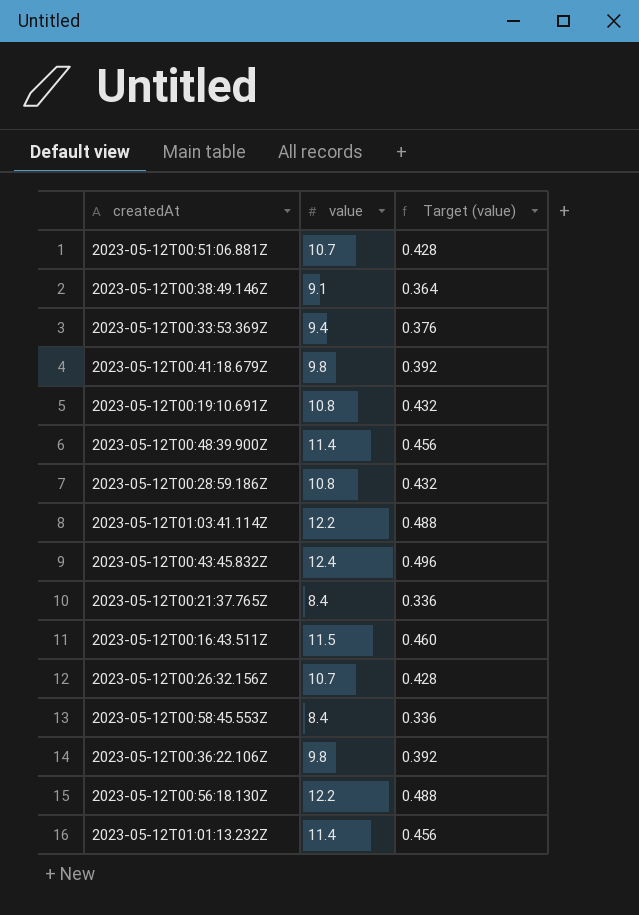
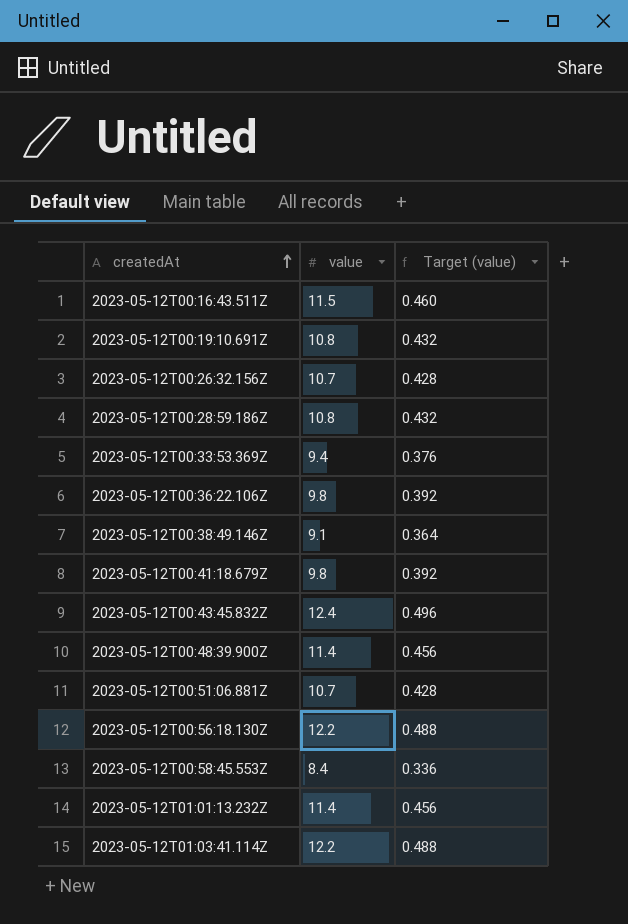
row order: none -> createdAt ascending
row 2023-05-12T00:21:37.765Z: 8.4 | 0.336 -> none

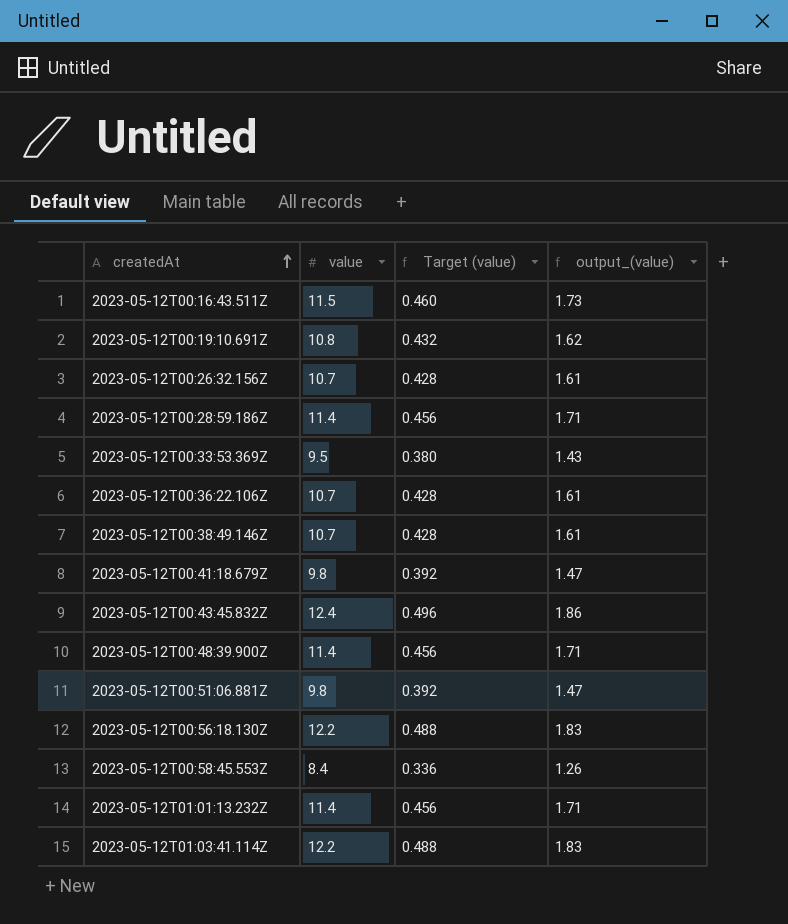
column output_(value) | formula: none -> [value] * 0.15
2023-05-12T00:28:59.186Z | value: 10.8 -> 11.4
2023-05-12T00:28:59.186Z | Target (value): 0.432 -> 0.456
2023-05-12T00:33:53.369Z | value: 9.4 -> 9.5
2023-05-12T00:33:53.369Z | Target (value): 0.376 -> 0.380
2023-05-12T00:36:22.106Z | value: 9.8 -> 10.7
2023-05-12T00:36:22.106Z | Target (value): 0.392 -> 0.428
2023-05-12T00:38:49.146Z | value: 9.1 -> 10.7
2023-05-12T00:38:49.146Z | Target (value): 0.364 -> 0.428
2023-05-12T00:51:06.881Z | value: 10.7 -> 9.8
2023-05-12T00:51:06.881Z | Target (value): 0.428 -> 0.392

